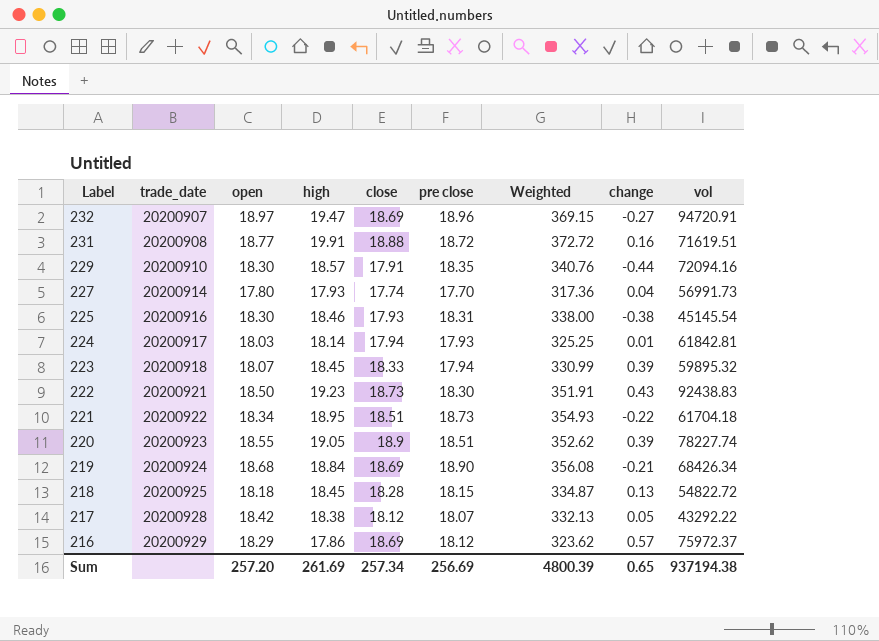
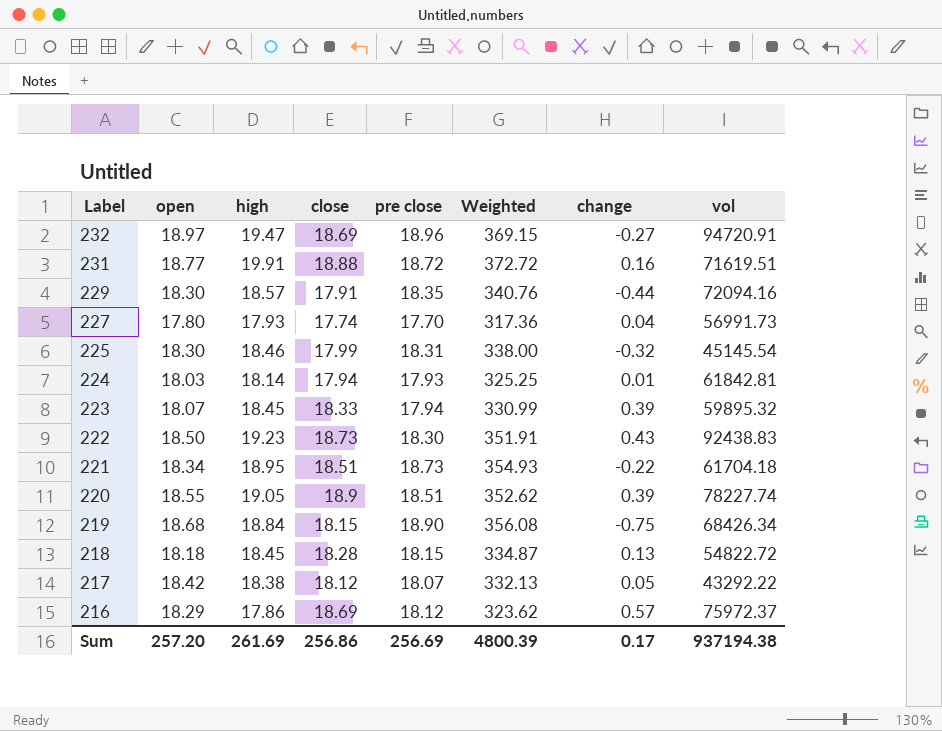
column trade_date | position: 2 -> none
225 | close: 17.93 -> 17.99
225 | change: -0.38 -> -0.32
219 | close: 18.69 -> 18.15
219 | change: -0.21 -> -0.75
Sum | close: 257.34 -> 256.86
Sum | change: 0.65 -> 0.17

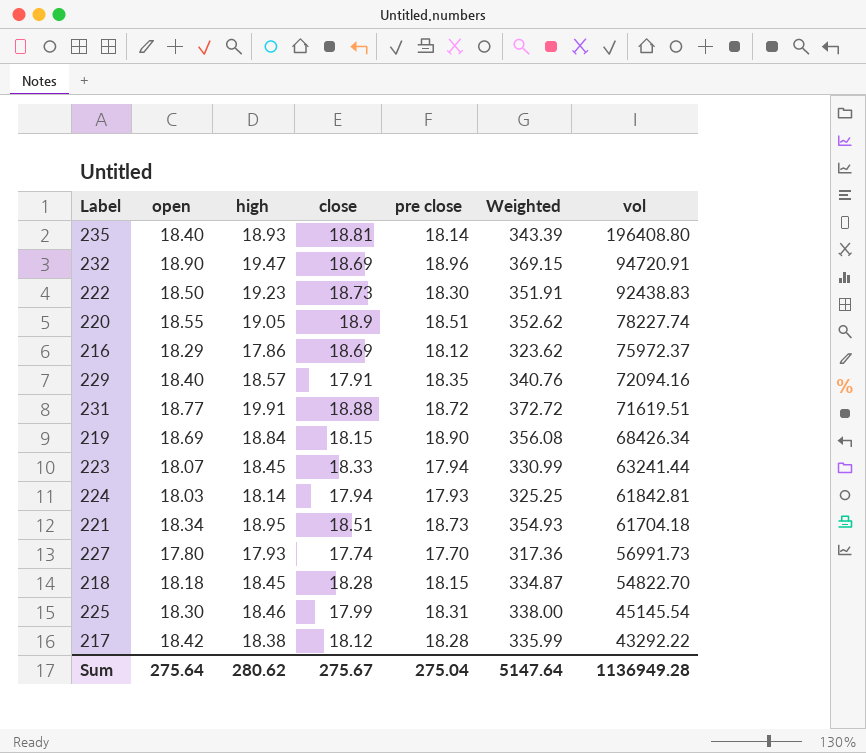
row order: Label descending -> vol descending
column change | formula: [close] - [pre close] -> none
row 235: none -> 18.40 | 18.93 | 18.81 | 18.14 | 343.39 | 196408.80
232 | open: 18.97 -> 18.90
229 | open: 18.30 -> 18.40
219 | open: 18.68 -> 18.69
223 | vol: 59895.32 -> 63241.44
218 | vol: 54822.72 -> 54822.70
217 | pre close: 18.07 -> 18.28
217 | Weighted: 332.13 -> 335.99
Sum | open: 257.20 -> 275.64
Sum | high: 261.69 -> 280.62
Sum | close: 256.86 -> 275.67
Sum | pre close: 256.69 -> 275.04
Sum | Weighted: 4800.39 -> 5147.64
Sum | vol: 937194.38 -> 1136949.28

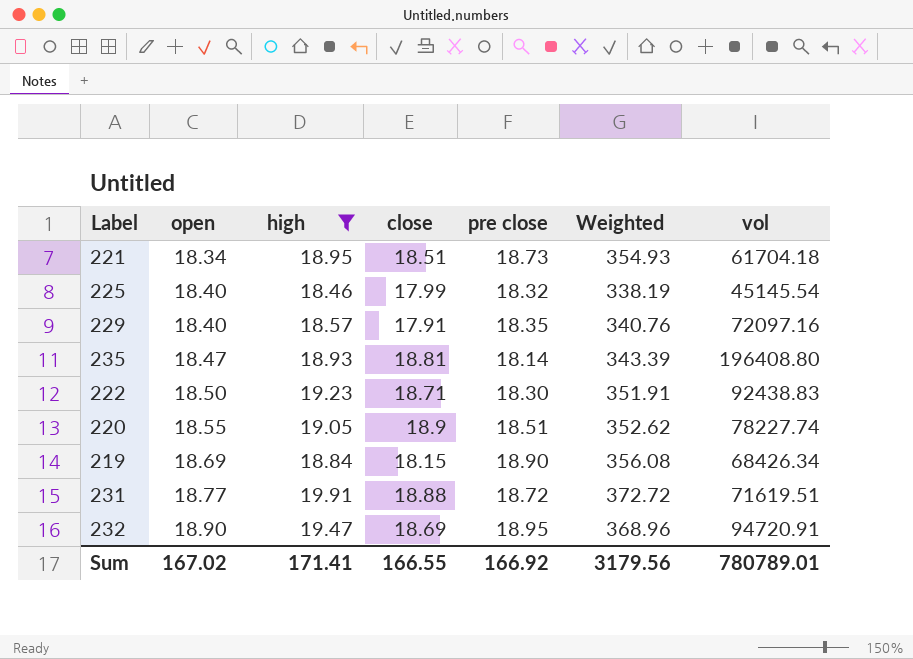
filter: none -> high >= 18.46
row order: vol descending -> open ascending
225 | open: 18.30 -> 18.40
225 | pre close: 18.31 -> 18.32
225 | Weighted: 338.00 -> 338.19
229 | vol: 72094.16 -> 72097.16
235 | open: 18.40 -> 18.47
222 | close: 18.73 -> 18.71
232 | pre close: 18.96 -> 18.95
232 | Weighted: 369.15 -> 368.96
Sum | open: 275.64 -> 167.02
Sum | high: 280.62 -> 171.41
Sum | close: 275.67 -> 166.55
Sum | pre close: 275.04 -> 166.92
Sum | Weighted: 5147.64 -> 3179.56
Sum | vol: 1136949.28 -> 780789.01

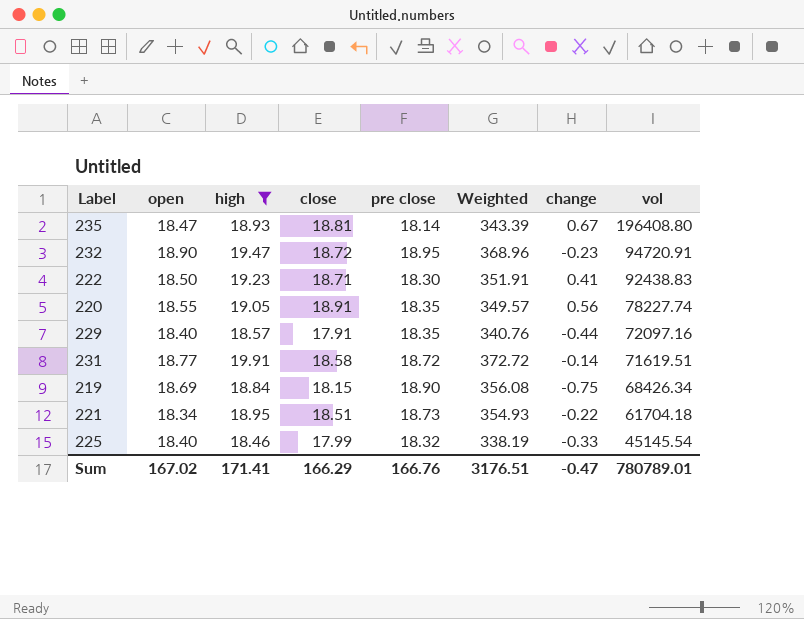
row order: open ascending -> vol descending
column change | formula: none -> [close] - [pre close]
232 | close: 18.69 -> 18.72
220 | close: 18.9 -> 18.91
220 | pre close: 18.51 -> 18.35
220 | Weighted: 352.62 -> 349.57
231 | close: 18.88 -> 18.58
Sum | close: 166.55 -> 166.29
Sum | pre close: 166.92 -> 166.76
Sum | Weighted: 3179.56 -> 3176.51

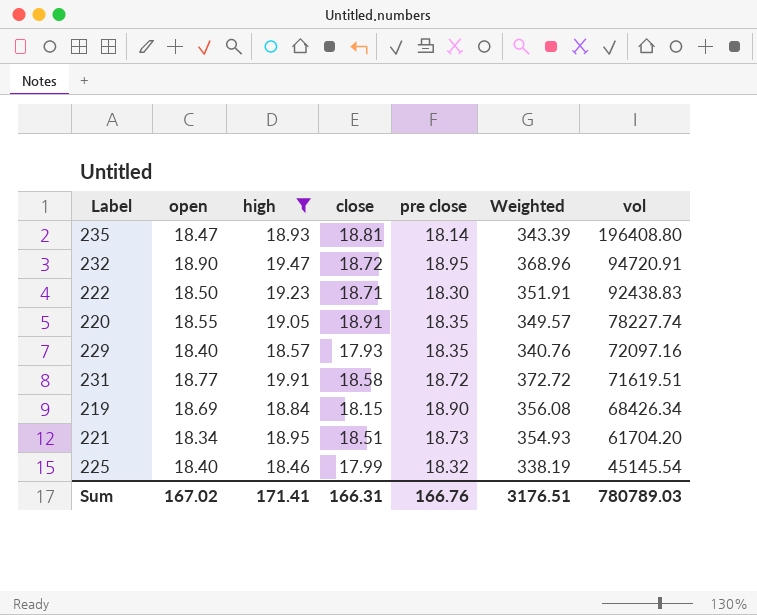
column change | formula: [close] - [pre close] -> none
229 | close: 17.91 -> 17.93
221 | vol: 61704.18 -> 61704.20
Sum | close: 166.29 -> 166.31
Sum | vol: 780789.01 -> 780789.03

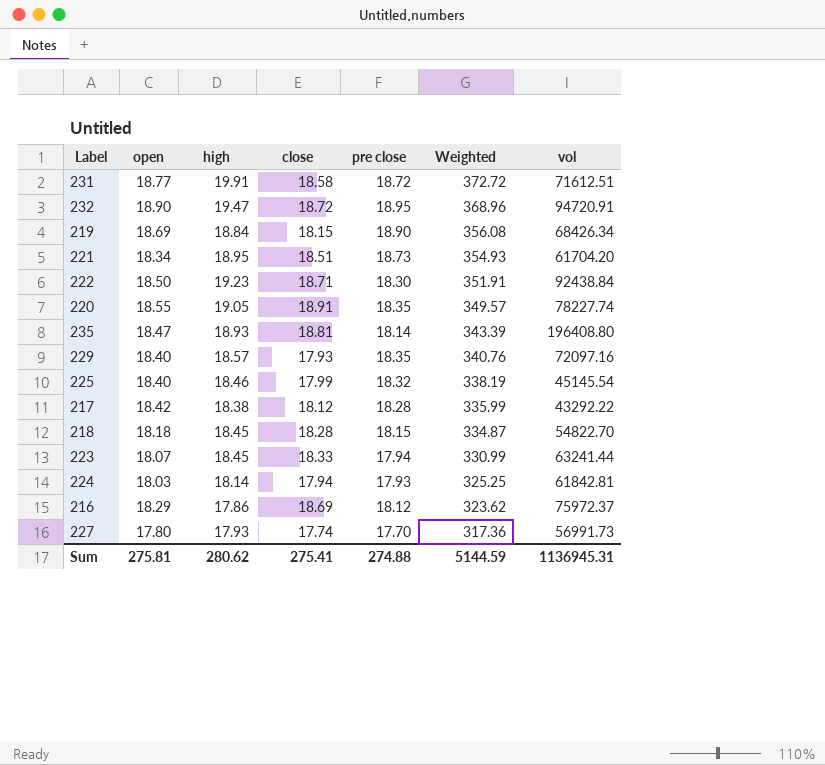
filter: high >= 18.46 -> none
row order: vol descending -> Weighted descending
231 | vol: 71619.51 -> 71612.51
222 | vol: 92438.83 -> 92438.84
Sum | open: 167.02 -> 275.81
Sum | high: 171.41 -> 280.62
Sum | close: 166.31 -> 275.41
Sum | pre close: 166.76 -> 274.88
Sum | Weighted: 3176.51 -> 5144.59
Sum | vol: 780789.03 -> 1136945.31

